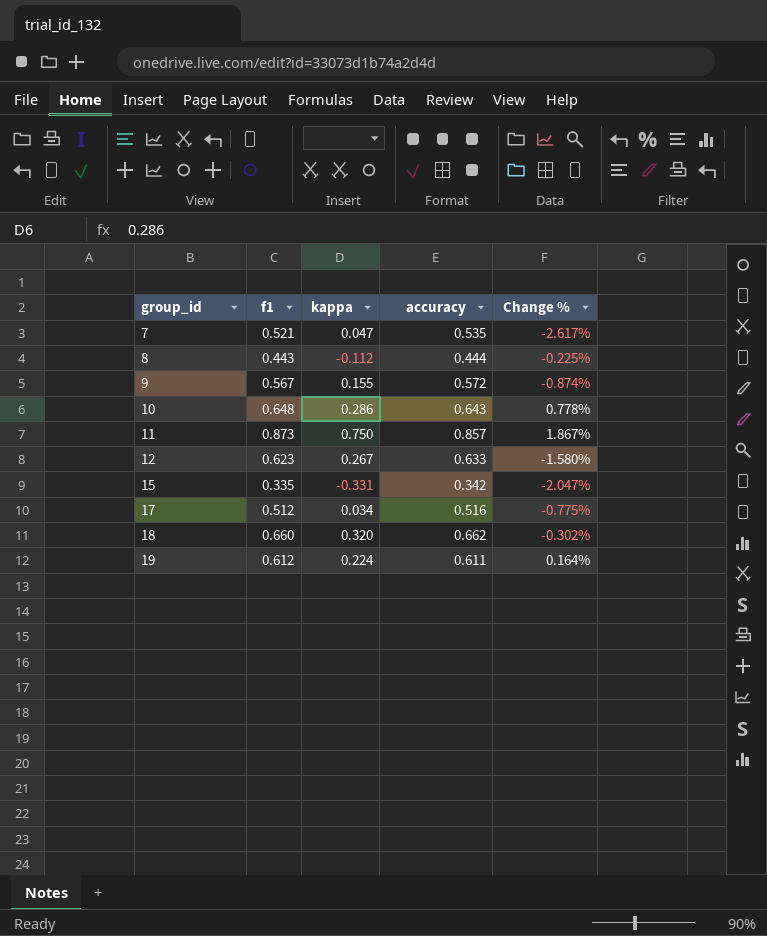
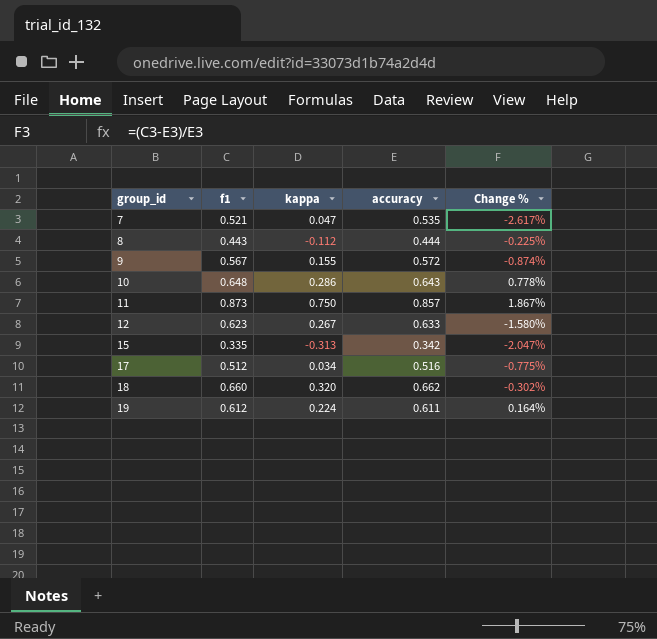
15 | kappa: -0.331 -> -0.313

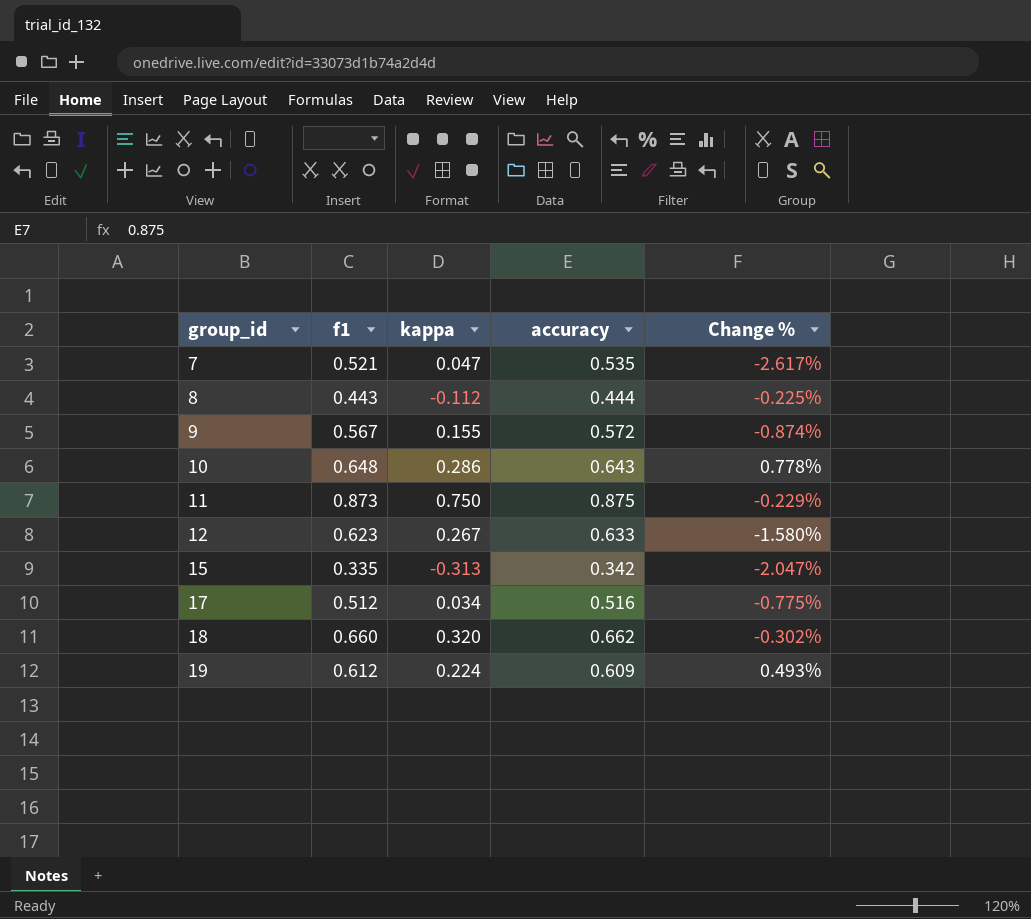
11 | accuracy: 0.857 -> 0.875
11 | Change %: 1.867% -> -0.229%
19 | accuracy: 0.611 -> 0.609
19 | Change %: 0.164% -> 0.493%

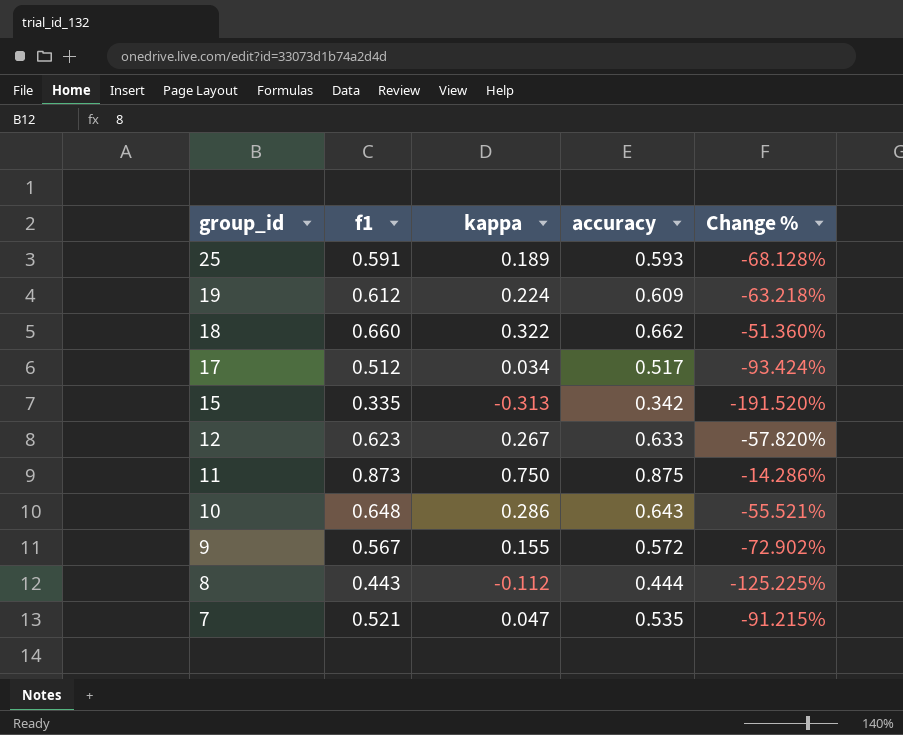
row order: group_id ascending -> group_id descending
column Change % | formula: ([f1] - [accuracy]) / [accuracy] -> ([kappa] - [accuracy]) / [accuracy]
row 25: none -> 0.591 | 0.189 | 0.593 | -68.128%
18 | kappa: 0.320 -> 0.322
17 | accuracy: 0.516 -> 0.517

